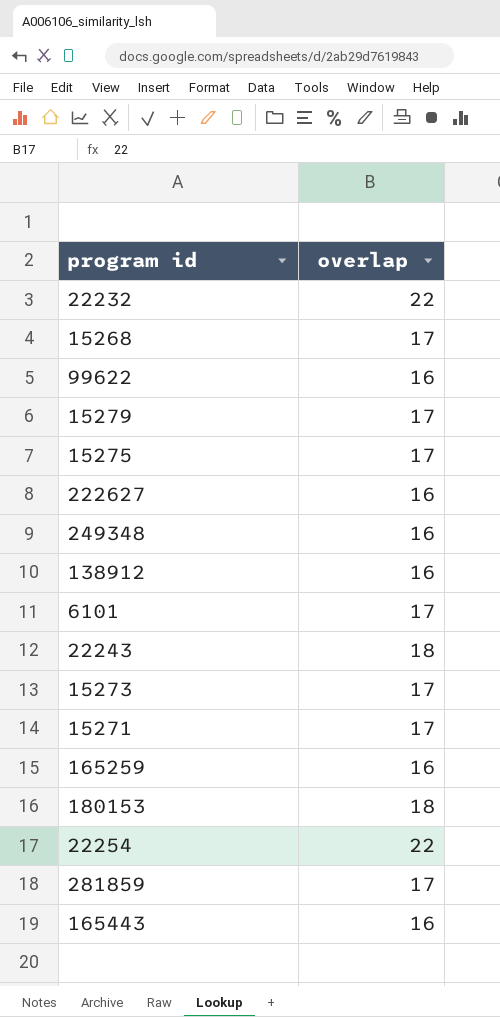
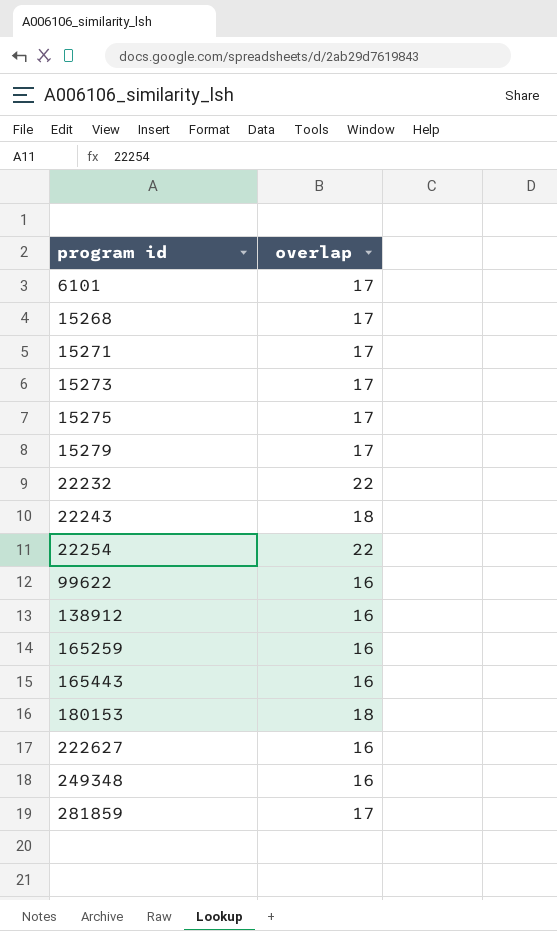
row order: none -> program id ascending

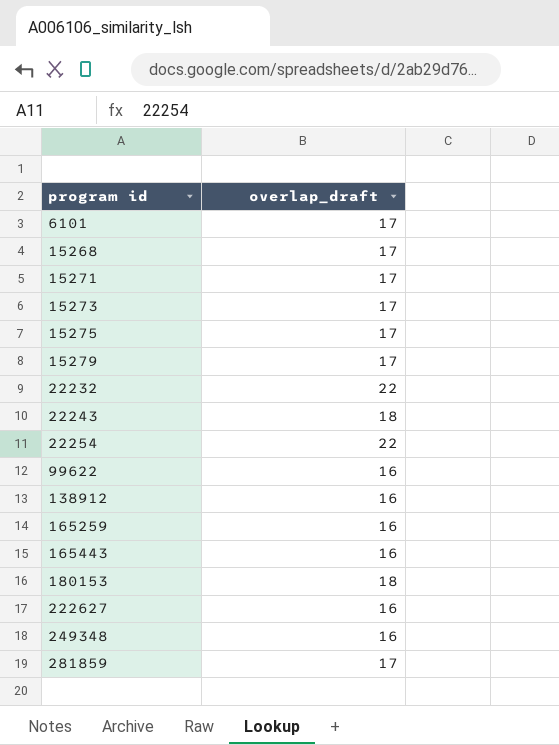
column name: overlap -> overlap_draft

